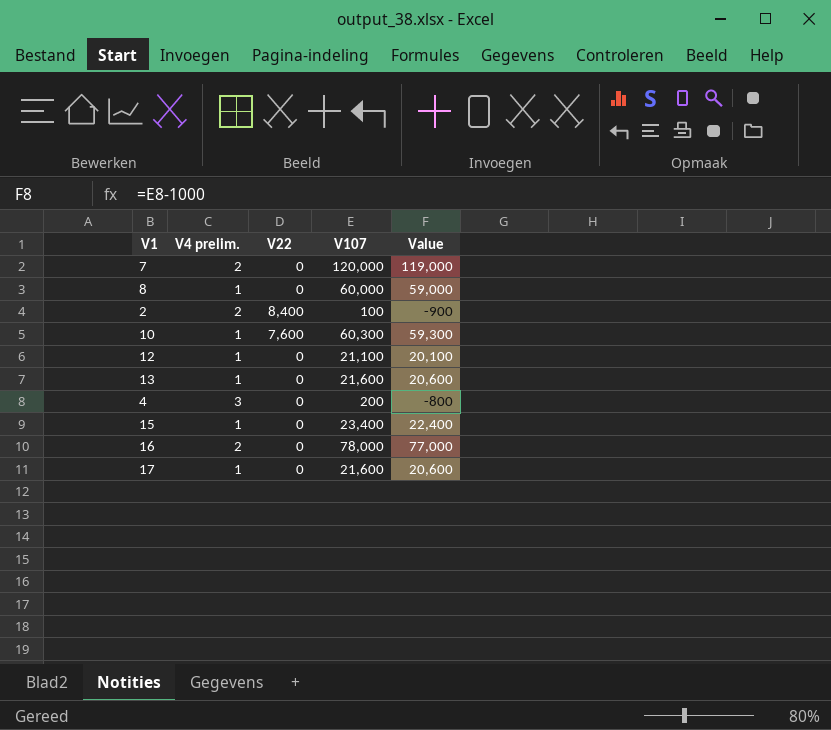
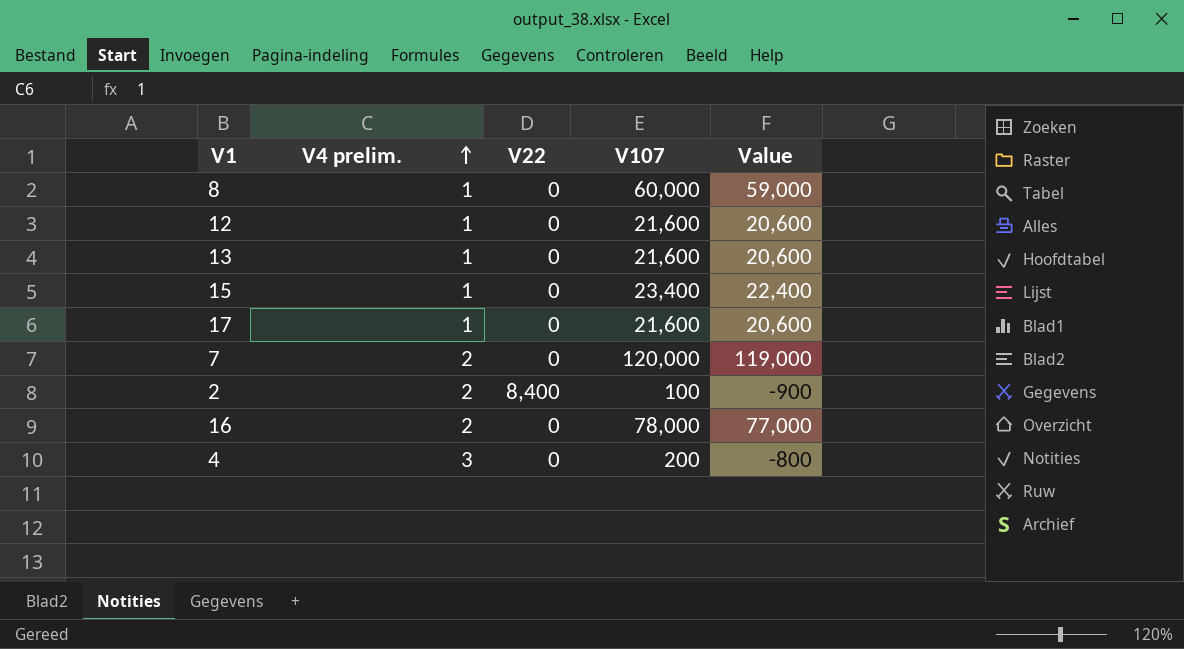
row order: none -> V4 prelim. ascending
row 10: 1 | 7,600 | 60,300 | 59,300 -> none
12 | V107: 21,100 -> 21,600
12 | Value: 20,100 -> 20,600

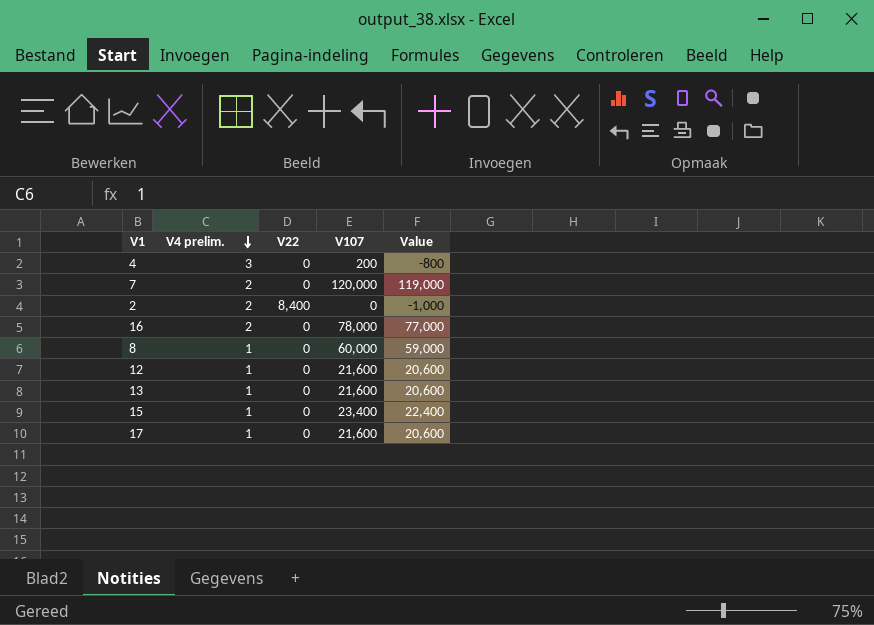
row order: V4 prelim. ascending -> V4 prelim. descending
2 | V107: 100 -> 0
2 | Value: -900 -> -1,000

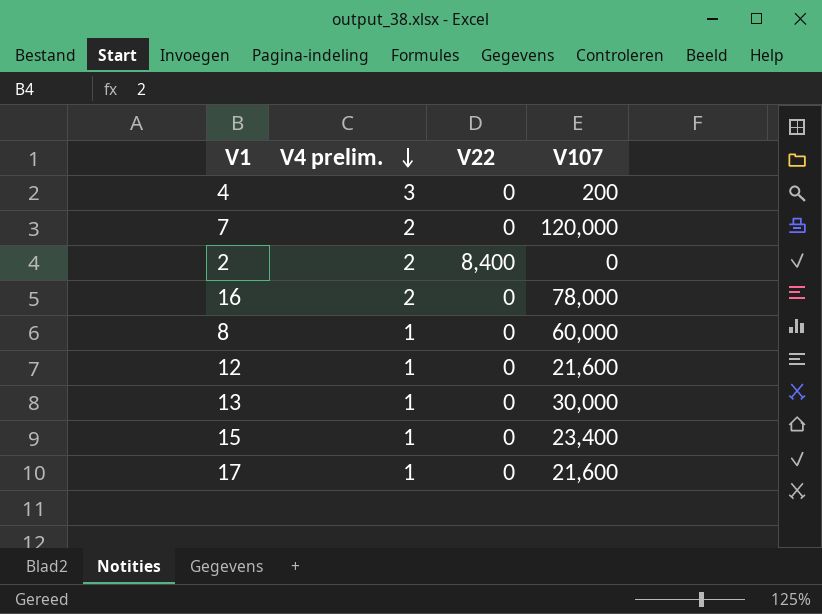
column Value | formula: [V107] - 1000 -> none
13 | V107: 21,600 -> 30,000

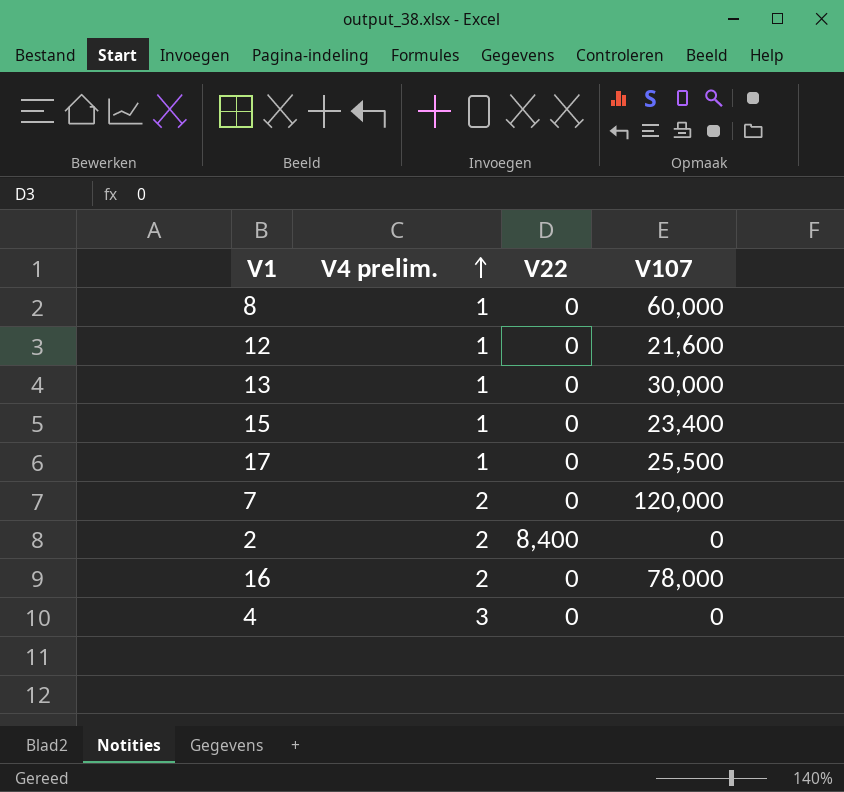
row order: V4 prelim. descending -> V4 prelim. ascending
17 | V107: 21,600 -> 25,500
4 | V107: 200 -> 0

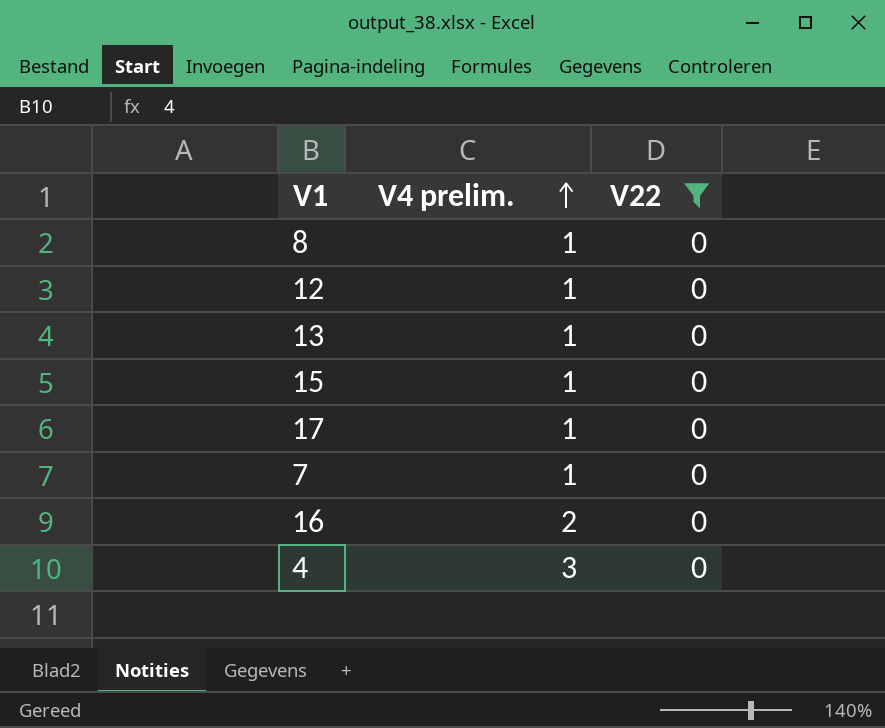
filter: none -> V22 = 0
column V107 | position: 4 -> none
7 | V4 prelim.: 2 -> 1

